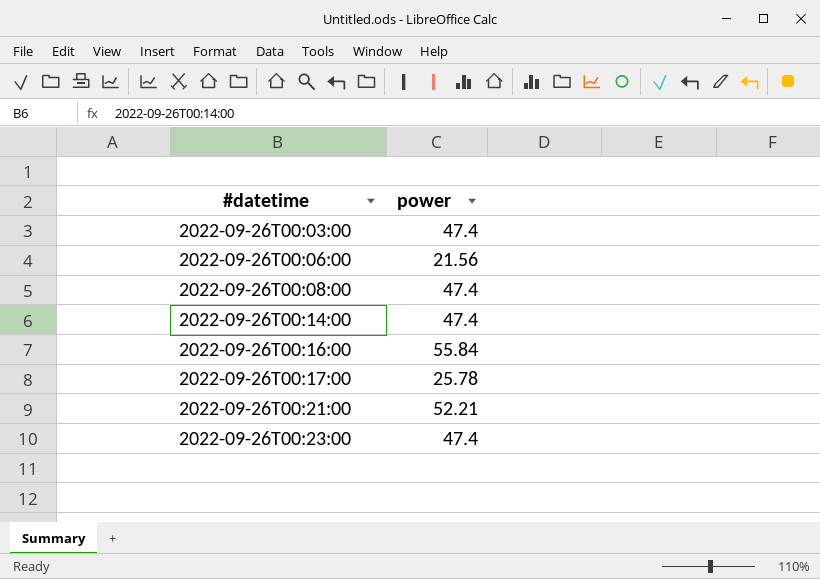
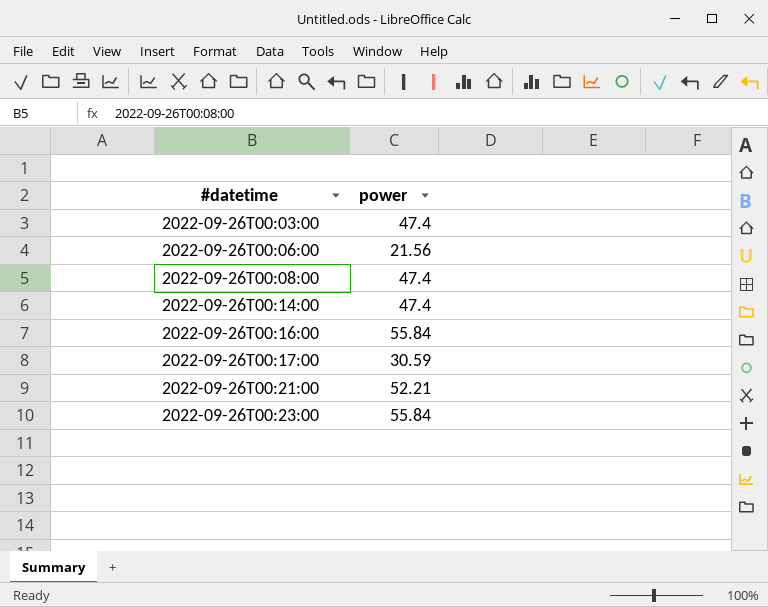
2022-09-26T00:17:00 | power: 25.78 -> 30.59
2022-09-26T00:23:00 | power: 47.4 -> 55.84

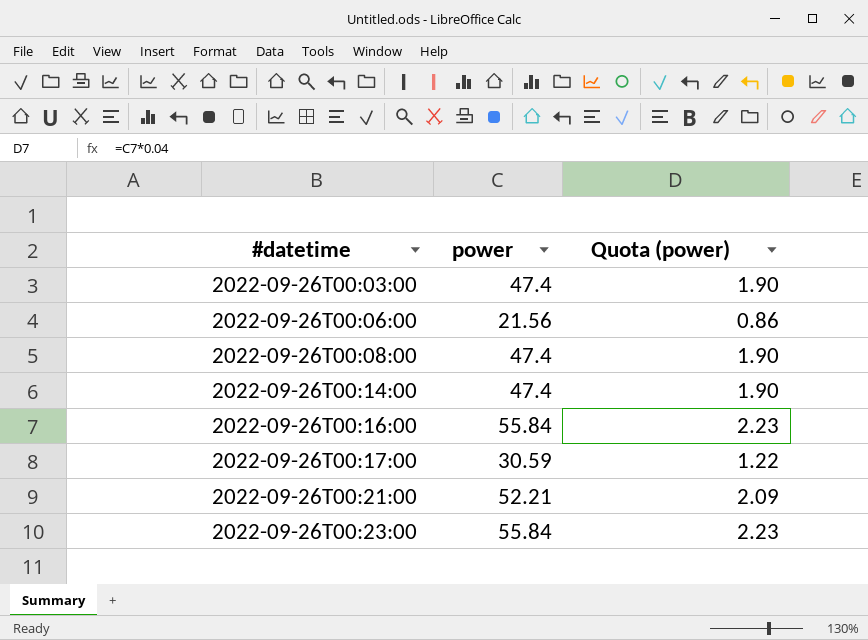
column Quota (power) | formula: none -> [power] * 0.04

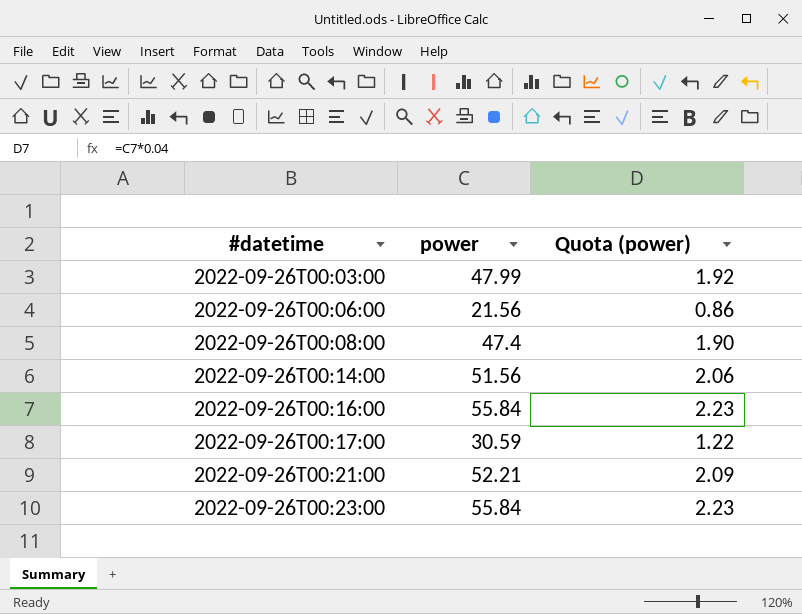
2022-09-26T00:03:00 | power: 47.4 -> 47.99
2022-09-26T00:03:00 | Quota (power): 1.90 -> 1.92
2022-09-26T00:14:00 | power: 47.4 -> 51.56
2022-09-26T00:14:00 | Quota (power): 1.90 -> 2.06

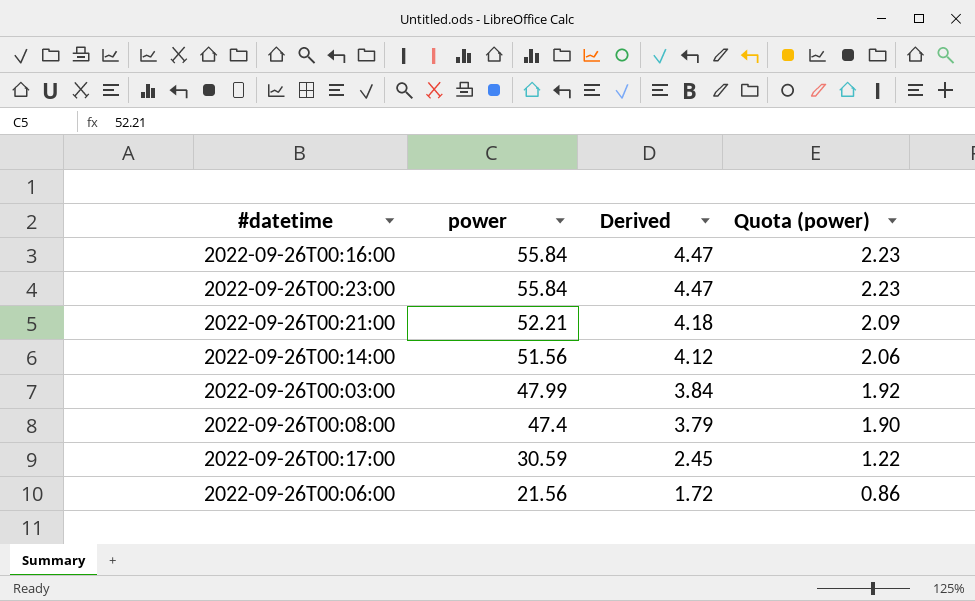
row order: #datetime ascending -> power descending
column Derived | formula: none -> [power] * 0.08

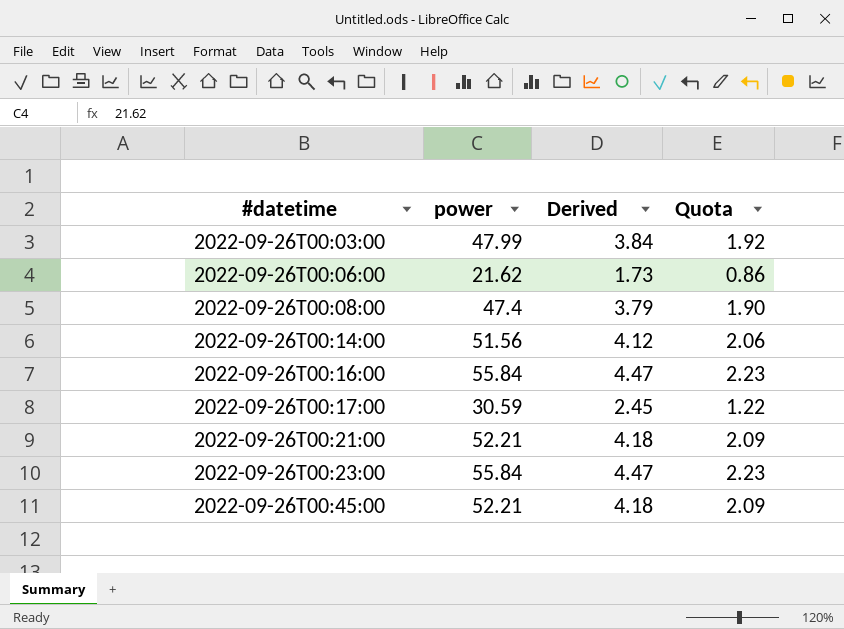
row order: power descending -> #datetime ascending
column name: Quota (power) -> Quota
2022-09-26T00:06:00 | power: 21.56 -> 21.62
2022-09-26T00:06:00 | Derived: 1.72 -> 1.73
row 2022-09-26T00:45:00: none -> 52.21 | 4.18 | 2.09

